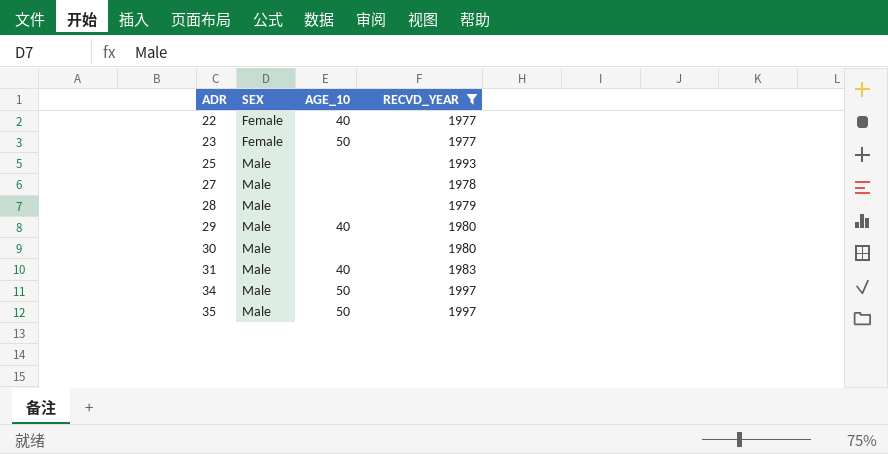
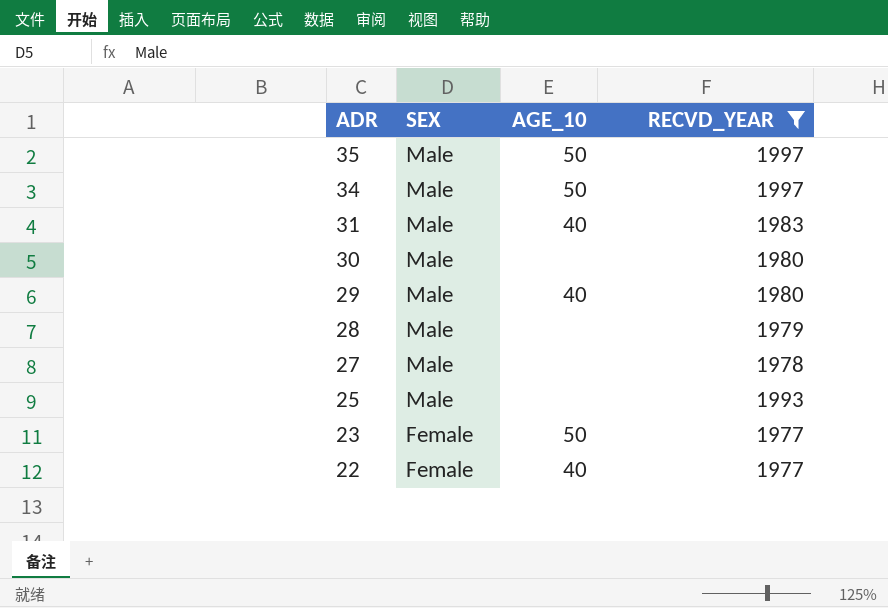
row order: ADR ascending -> ADR descending

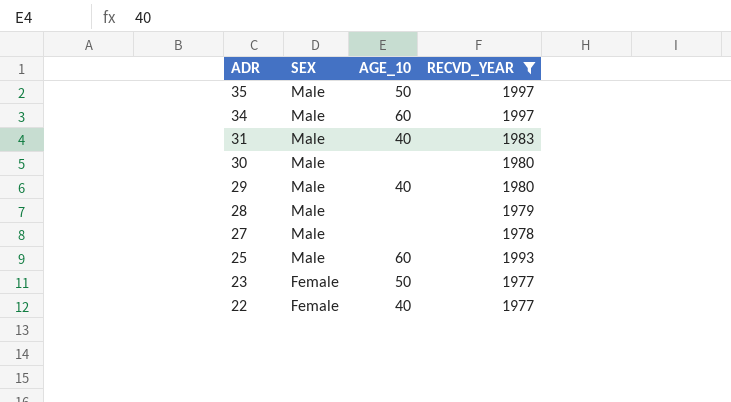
34 | AGE_10: 50 -> 60
25 | AGE_10: none -> 60

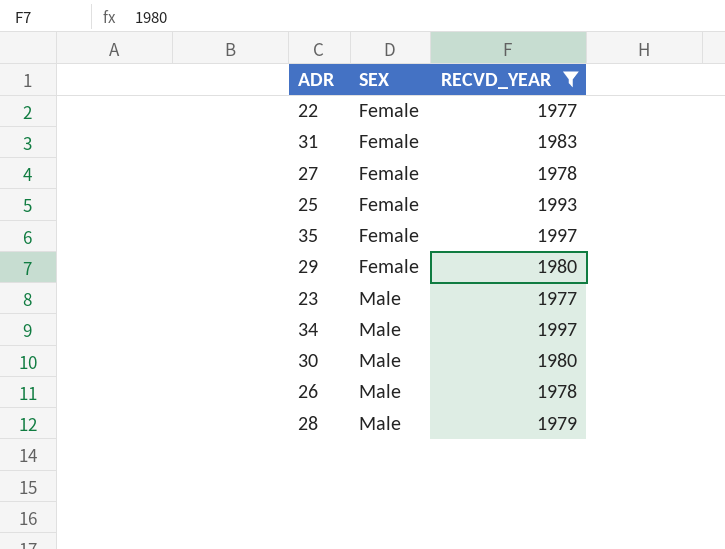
row order: ADR descending -> SEX ascending
column AGE_10 | position: 3 -> none
31 | SEX: Male -> Female
27 | SEX: Male -> Female
25 | SEX: Male -> Female
35 | SEX: Male -> Female
29 | SEX: Male -> Female
23 | SEX: Female -> Male
row 26: none -> Male | 1978

